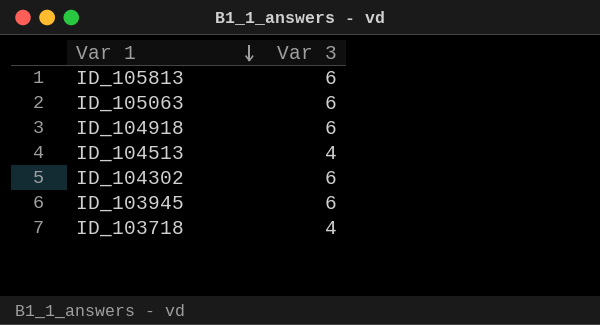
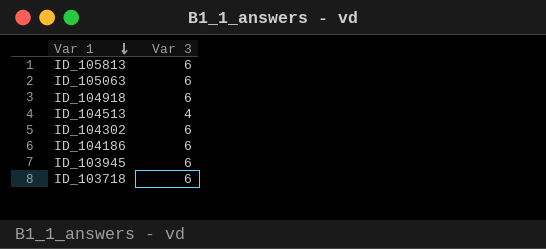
row ID_104186: none -> 6
ID_103718 | Var 3: 4 -> 6

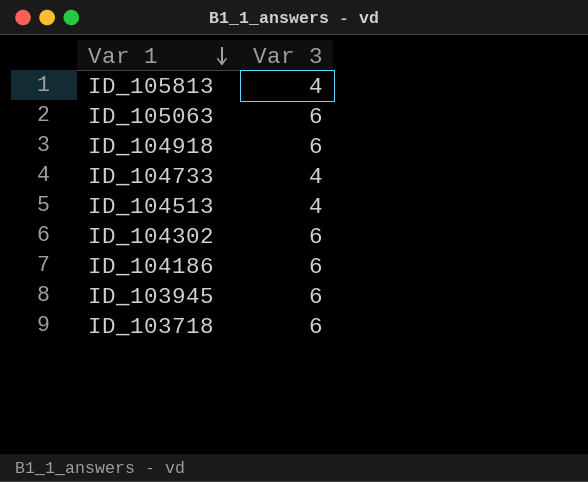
ID_105813 | Var 3: 6 -> 4
row ID_104733: none -> 4

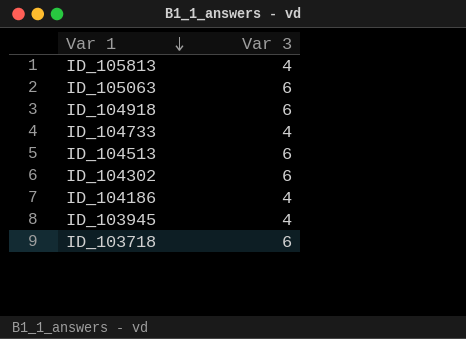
ID_104513 | Var 3: 4 -> 6
ID_104186 | Var 3: 6 -> 4
ID_103945 | Var 3: 6 -> 4

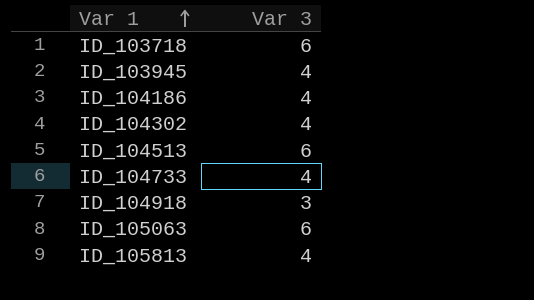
row order: Var 1 descending -> Var 1 ascending
ID_104302 | Var 3: 6 -> 4
ID_104918 | Var 3: 6 -> 3

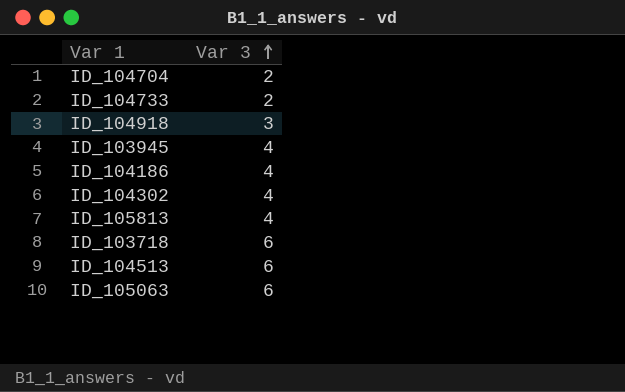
row order: Var 1 ascending -> Var 3 ascending
row ID_104704: none -> 2
ID_104733 | Var 3: 4 -> 2

